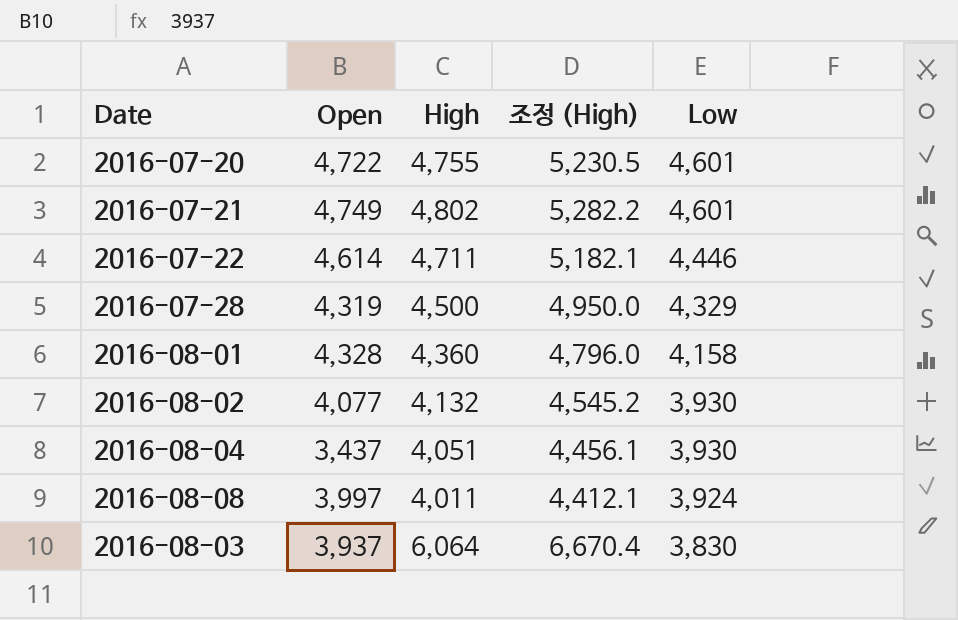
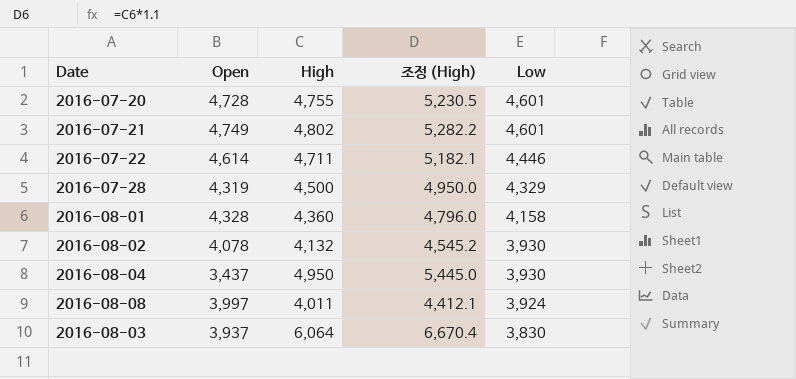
2016-07-20 | Open: 4,722 -> 4,728
2016-08-02 | Open: 4,077 -> 4,078
2016-08-04 | High: 4,051 -> 4,950
2016-08-04 | 조정 (High): 4,456.1 -> 5,445.0

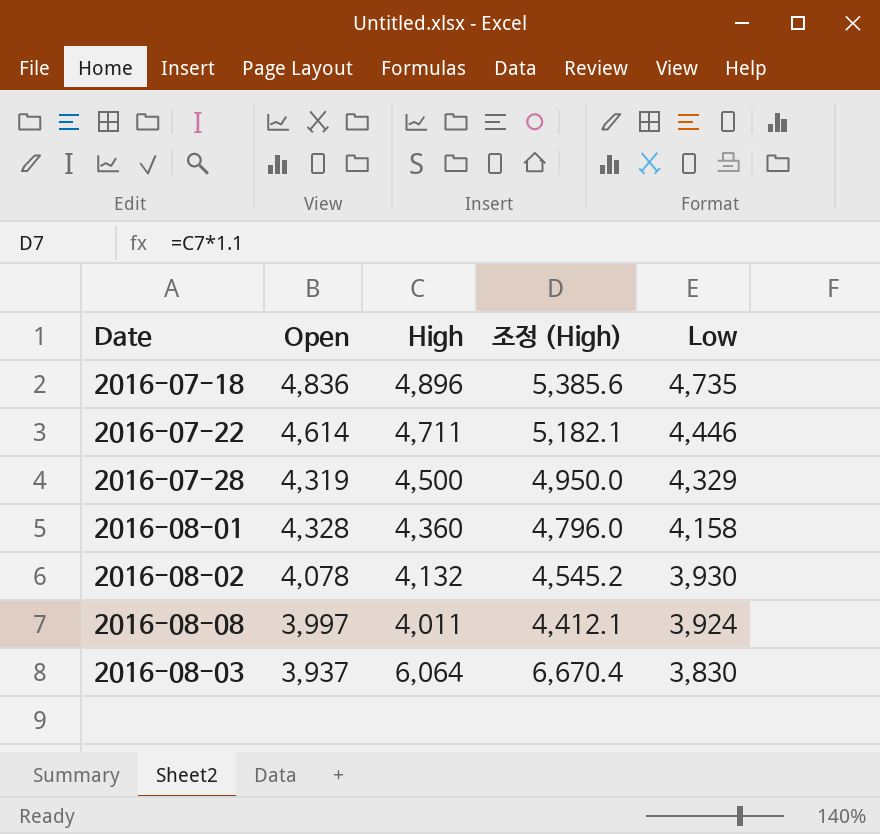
row 2016-07-20: 4,728 | 4,755 | 5,230.5 | 4,601 -> none
row 2016-07-21: 4,749 | 4,802 | 5,282.2 | 4,601 -> none
row 2016-08-04: 3,437 | 4,950 | 5,445.0 | 3,930 -> none
row 2016-07-18: none -> 4,836 | 4,896 | 5,385.6 | 4,735

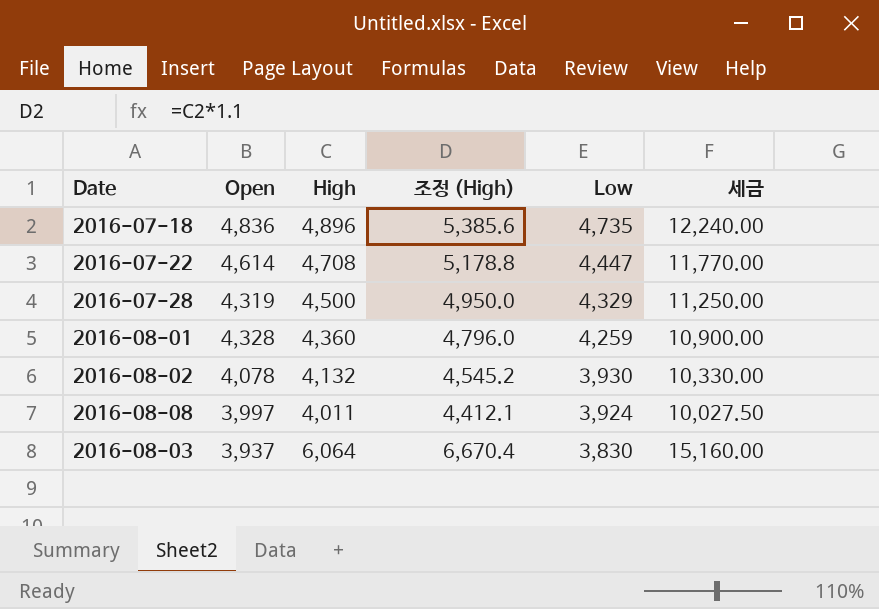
column 세금 | formula: none -> [High] * 2.5
2016-07-22 | High: 4,711 -> 4,708
2016-07-22 | 조정 (High): 5,182.1 -> 5,178.8
2016-07-22 | Low: 4,446 -> 4,447
2016-08-01 | Low: 4,158 -> 4,259

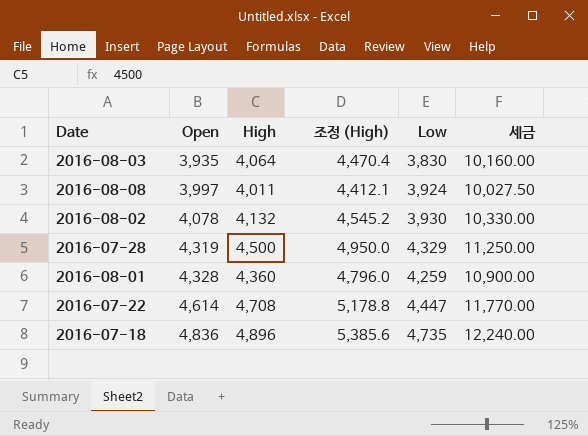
row order: Low descending -> Open ascending
2016-08-03 | Open: 3,937 -> 3,935
2016-08-03 | High: 6,064 -> 4,064
2016-08-03 | 조정 (High): 6,670.4 -> 4,470.4
2016-08-03 | 세금: 15,160.00 -> 10,160.00

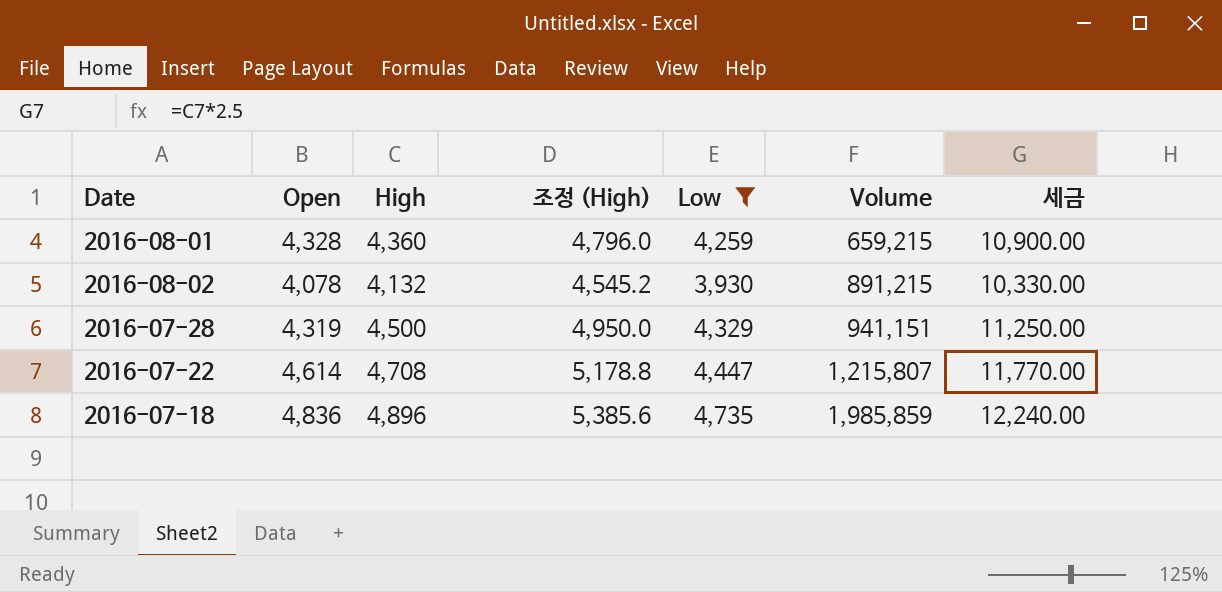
filter: none -> Low >= 3,930
row order: Open ascending -> Volume ascending
column Volume | position: none -> 6

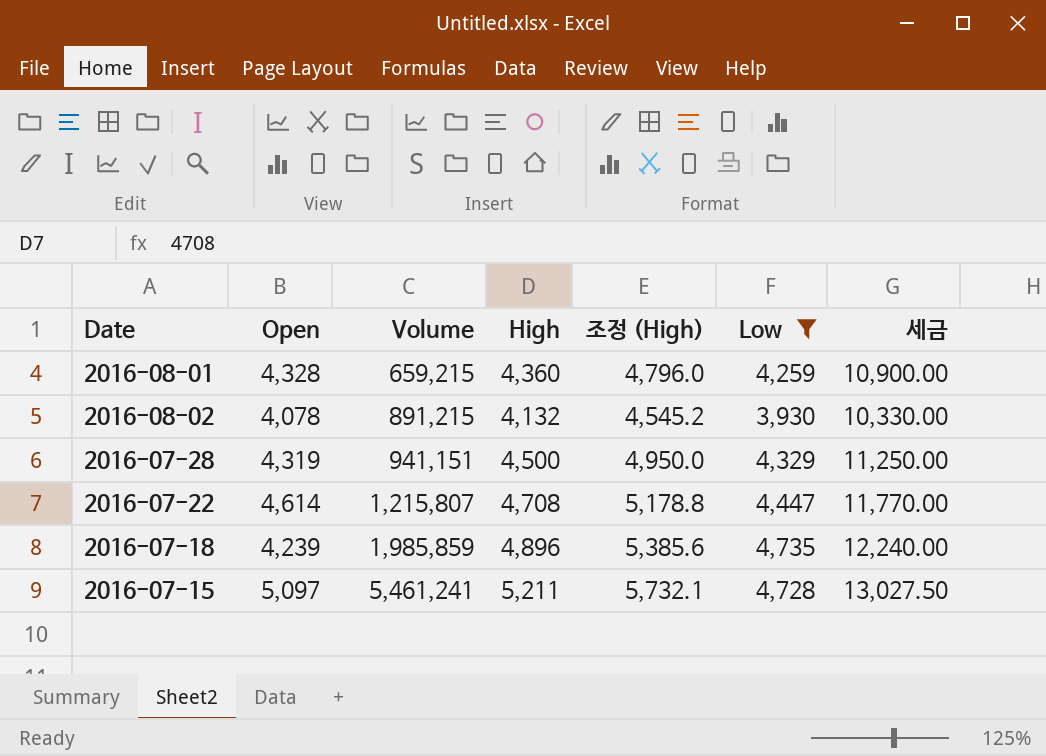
column Volume | position: 6 -> 3
2016-07-18 | Open: 4,836 -> 4,239
row 2016-07-15: none -> 5,097 | 5,461,241 | 5,211 | 5,732.1 | 4,728 | 13,027.50

